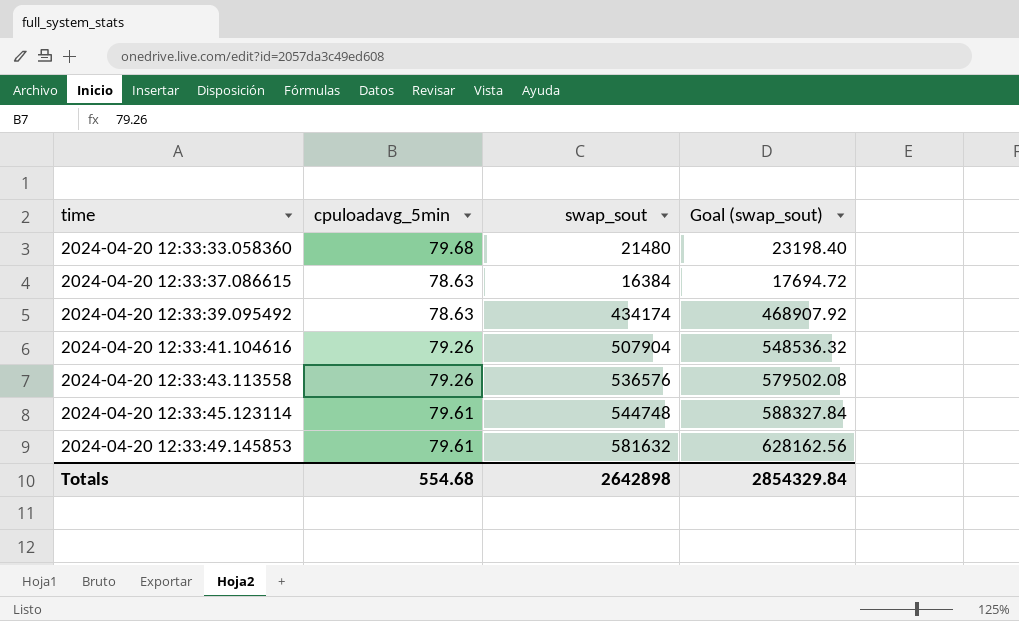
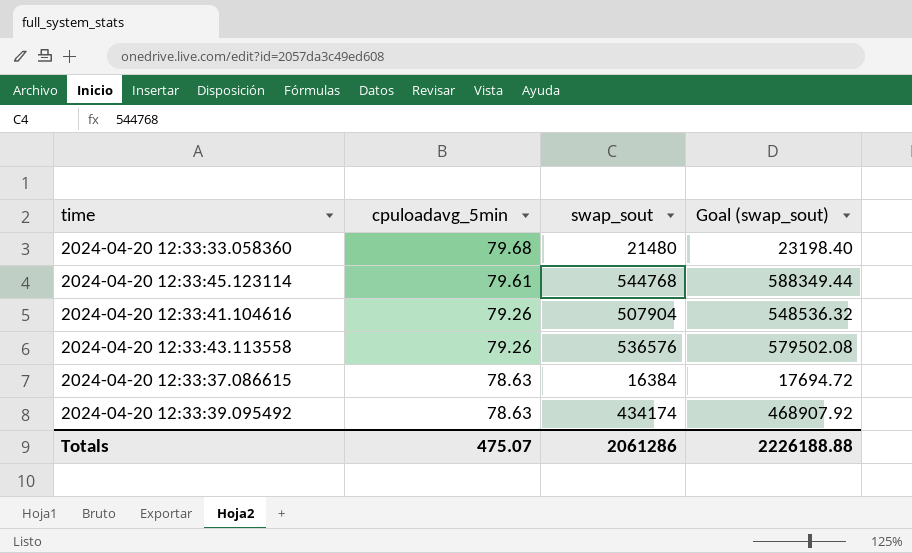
row order: time ascending -> cpuloadavg_5min descending
row 2024-04-20 12:33:49.145853: 79.61 | 581632 | 628162.56 -> none
2024-04-20 12:33:45.123114 | swap_sout: 544748 -> 544768
2024-04-20 12:33:45.123114 | Goal (swap_sout): 588327.84 -> 588349.44
Totals | cpuloadavg_5min: 554.68 -> 475.07
Totals | swap_sout: 2642898 -> 2061286
Totals | Goal (swap_sout): 2854329.84 -> 2226188.88

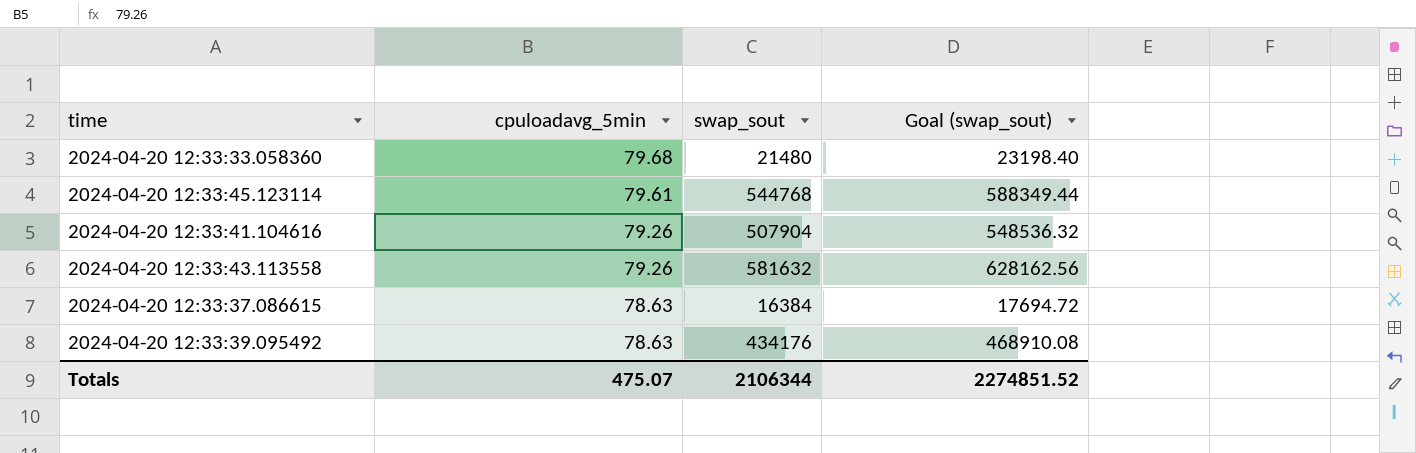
2024-04-20 12:33:43.113558 | swap_sout: 536576 -> 581632
2024-04-20 12:33:43.113558 | Goal (swap_sout): 579502.08 -> 628162.56
2024-04-20 12:33:39.095492 | swap_sout: 434174 -> 434176
2024-04-20 12:33:39.095492 | Goal (swap_sout): 468907.92 -> 468910.08
Totals | swap_sout: 2061286 -> 2106344
Totals | Goal (swap_sout): 2226188.88 -> 2274851.52

